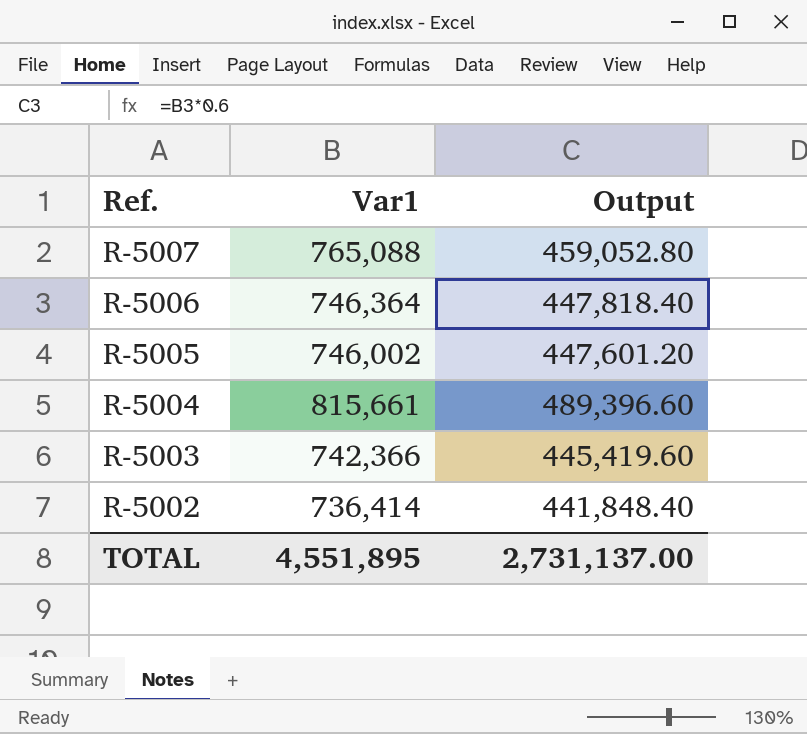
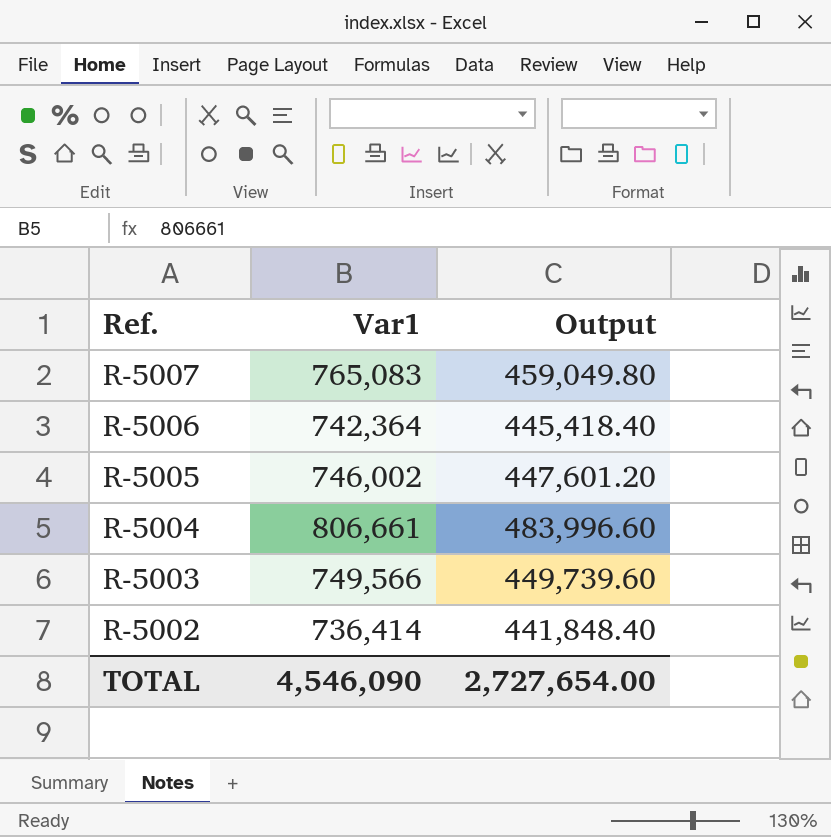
R-5007 | Var1: 765,088 -> 765,083
R-5007 | Output: 459,052.80 -> 459,049.80
R-5006 | Var1: 746,364 -> 742,364
R-5006 | Output: 447,818.40 -> 445,418.40
R-5004 | Var1: 815,661 -> 806,661
R-5004 | Output: 489,396.60 -> 483,996.60
R-5003 | Var1: 742,366 -> 749,566
R-5003 | Output: 445,419.60 -> 449,739.60
TOTAL | Var1: 4,551,895 -> 4,546,090
TOTAL | Output: 2,731,137.00 -> 2,727,654.00

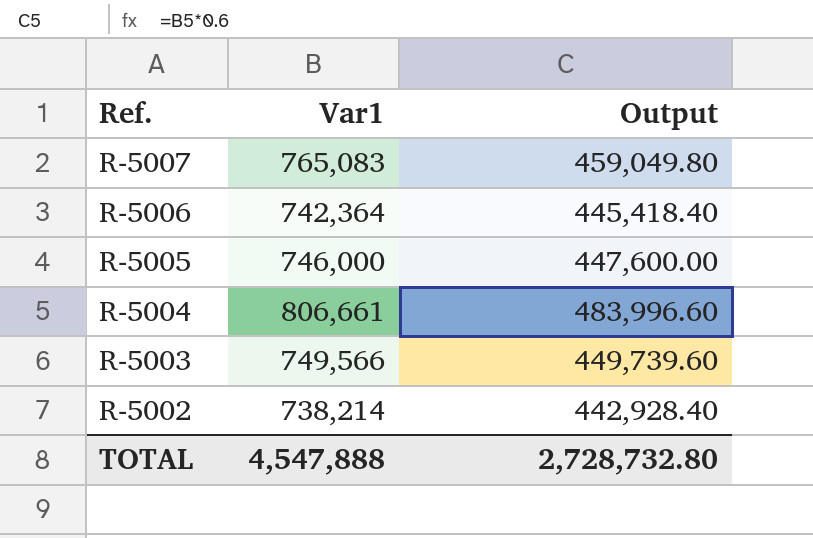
R-5005 | Var1: 746,002 -> 746,000
R-5005 | Output: 447,601.20 -> 447,600.00
R-5002 | Var1: 736,414 -> 738,214
R-5002 | Output: 441,848.40 -> 442,928.40
TOTAL | Var1: 4,546,090 -> 4,547,888
TOTAL | Output: 2,727,654.00 -> 2,728,732.80

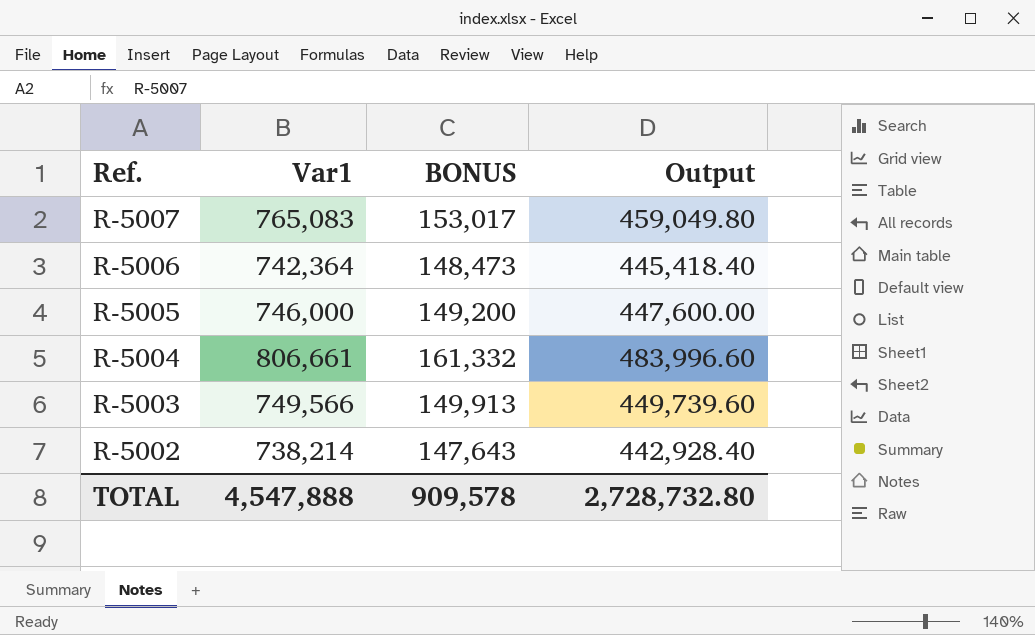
column BONUS | formula: none -> [Var1] * 0.2

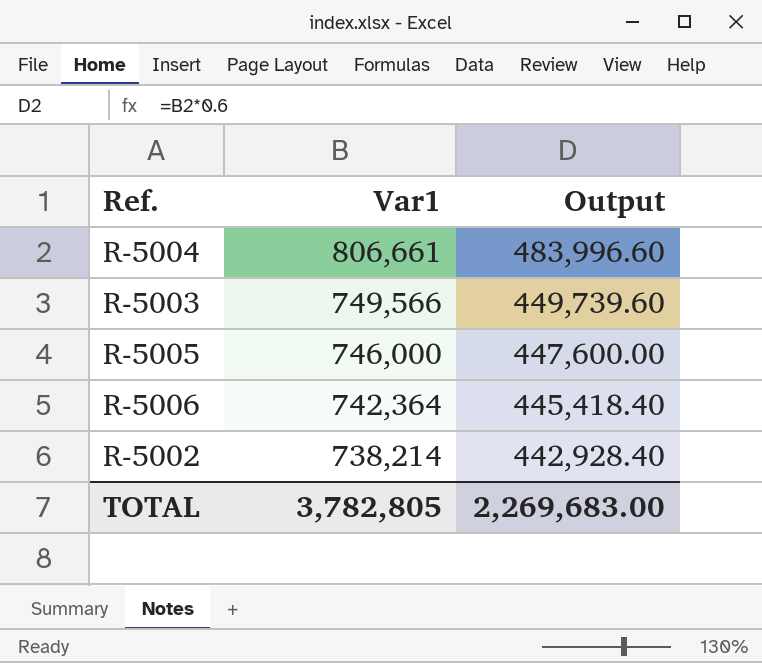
row order: Ref. descending -> Var1 descending
column BONUS | formula: [Var1] * 0.2 -> none
row R-5007: 765,083 | 153,017 | 459,049.80 -> none
TOTAL | Var1: 4,547,888 -> 3,782,805
TOTAL | Output: 2,728,732.80 -> 2,269,683.00

